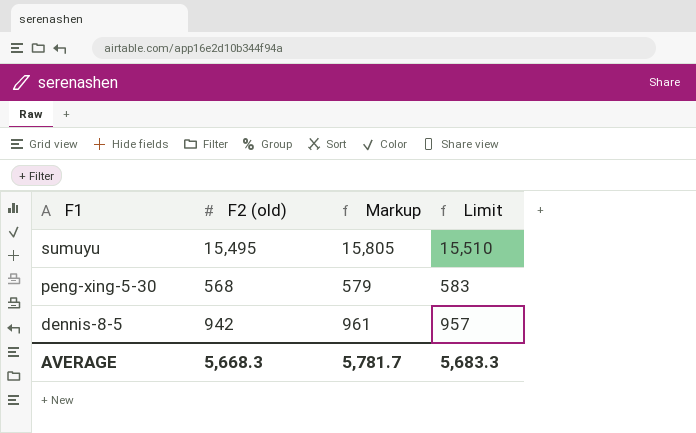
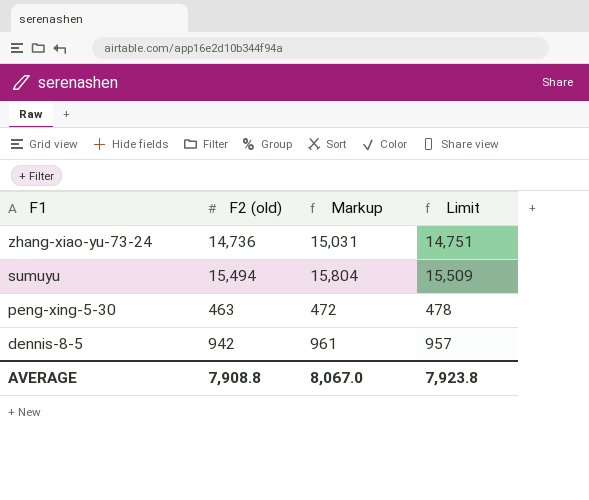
row zhang-xiao-yu-73-24: none -> 14,736 | 15,031 | 14,751
sumuyu | F2 (old): 15,495 -> 15,494
sumuyu | Markup: 15,805 -> 15,804
sumuyu | Limit: 15,510 -> 15,509
peng-xing-5-30 | F2 (old): 568 -> 463
peng-xing-5-30 | Markup: 579 -> 472
peng-xing-5-30 | Limit: 583 -> 478
AVERAGE | F2 (old): 5,668.3 -> 7,908.8
AVERAGE | Markup: 5,781.7 -> 8,067.0
AVERAGE | Limit: 5,683.3 -> 7,923.8

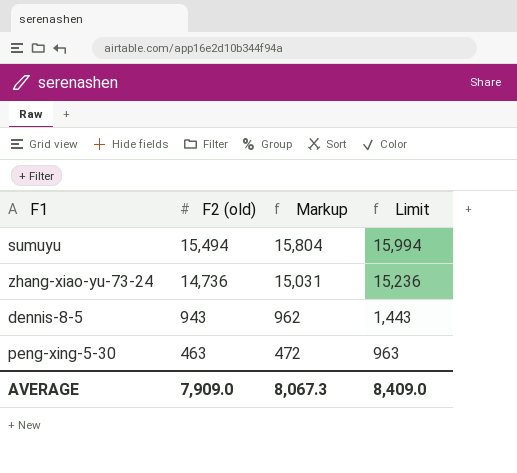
row order: F1 descending -> F2 (old) descending
column Limit | formula: [F2 (old)] + 15 -> [F2 (old)] + 500
dennis-8-5 | F2 (old): 942 -> 943
dennis-8-5 | Markup: 961 -> 962
AVERAGE | F2 (old): 7,908.8 -> 7,909.0
AVERAGE | Markup: 8,067.0 -> 8,067.3
AVERAGE | Limit: 7,923.8 -> 8,409.0

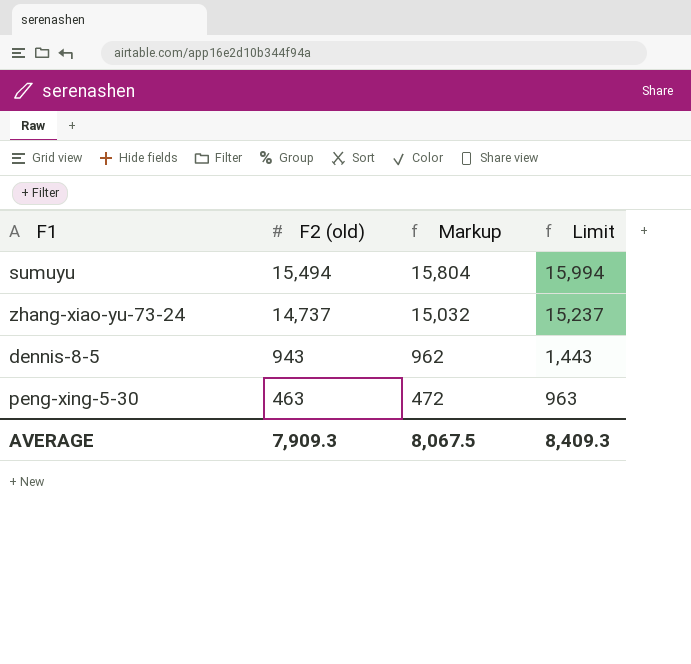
zhang-xiao-yu-73-24 | F2 (old): 14,736 -> 14,737
zhang-xiao-yu-73-24 | Markup: 15,031 -> 15,032
zhang-xiao-yu-73-24 | Limit: 15,236 -> 15,237
AVERAGE | F2 (old): 7,909.0 -> 7,909.3
AVERAGE | Markup: 8,067.3 -> 8,067.5
AVERAGE | Limit: 8,409.0 -> 8,409.3

